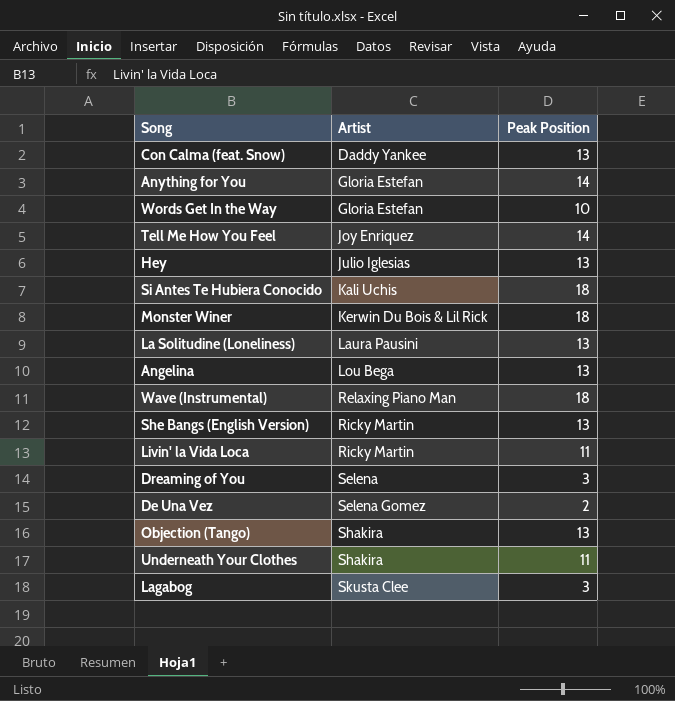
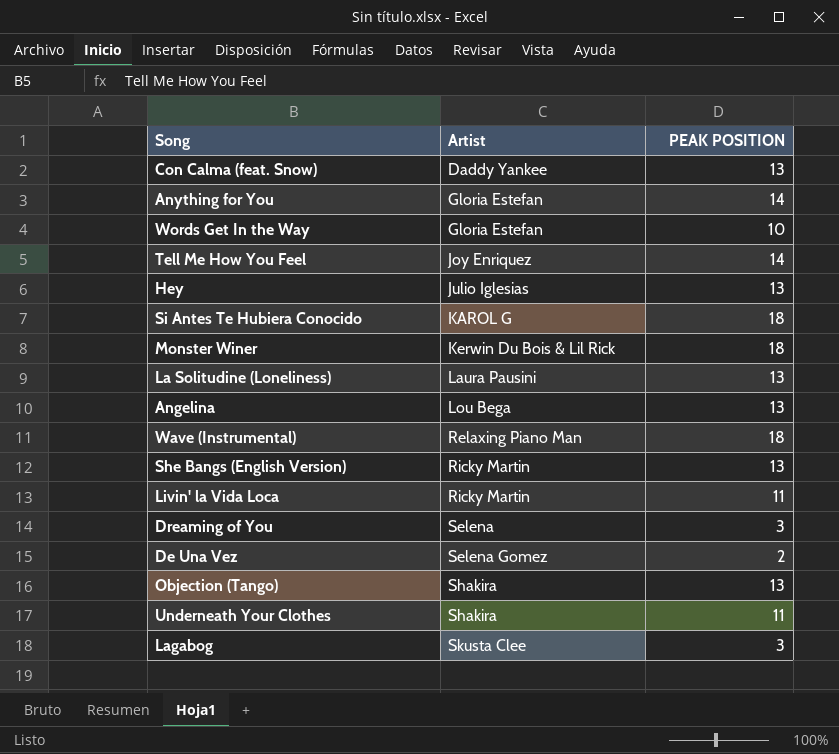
column name: Peak Position -> PEAK POSITION
Si Antes Te Hubiera Conocido | Artist: Kali Uchis -> KAROL G

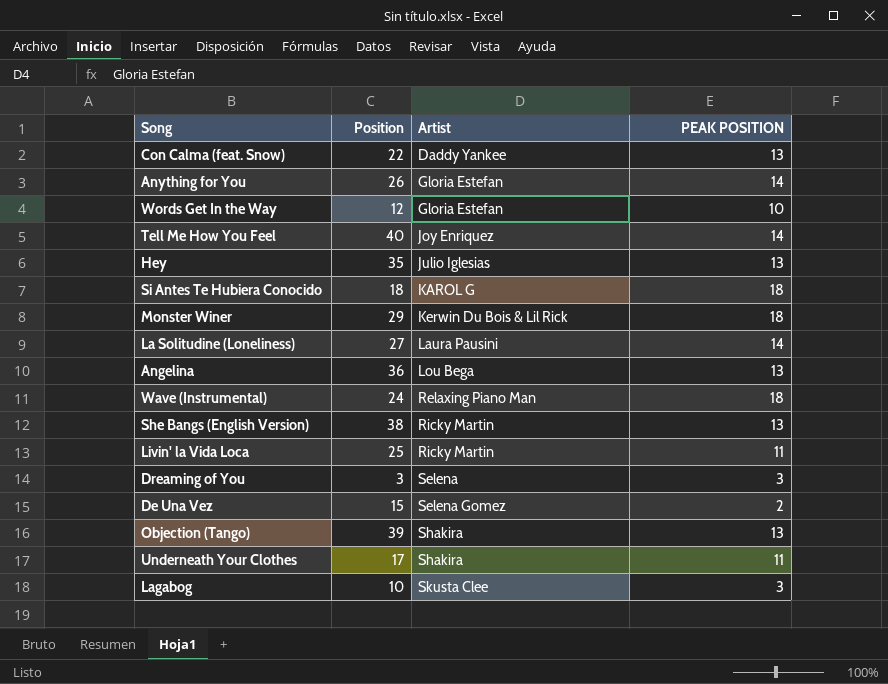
column Position | position: none -> 2
La Solitudine (Loneliness) | PEAK POSITION: 13 -> 14

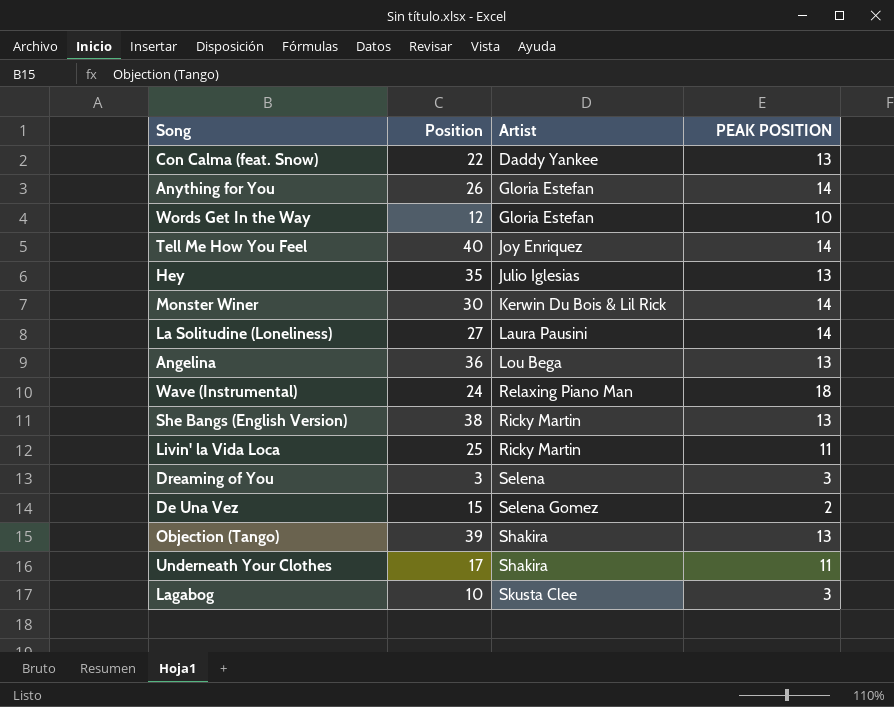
row Si Antes Te Hubiera Conocido: 18 | KAROL G | 18 -> none
Monster Winer | Position: 29 -> 30
Monster Winer | PEAK POSITION: 18 -> 14

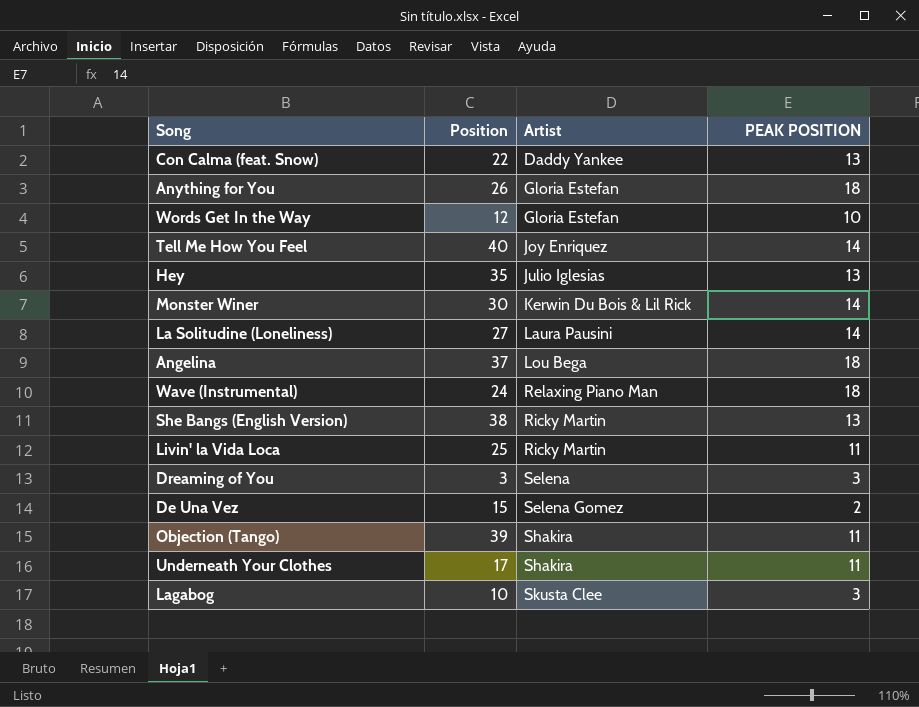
Anything for You | PEAK POSITION: 14 -> 18
Angelina | Position: 36 -> 37
Angelina | PEAK POSITION: 13 -> 18
Objection (Tango) | PEAK POSITION: 13 -> 11

